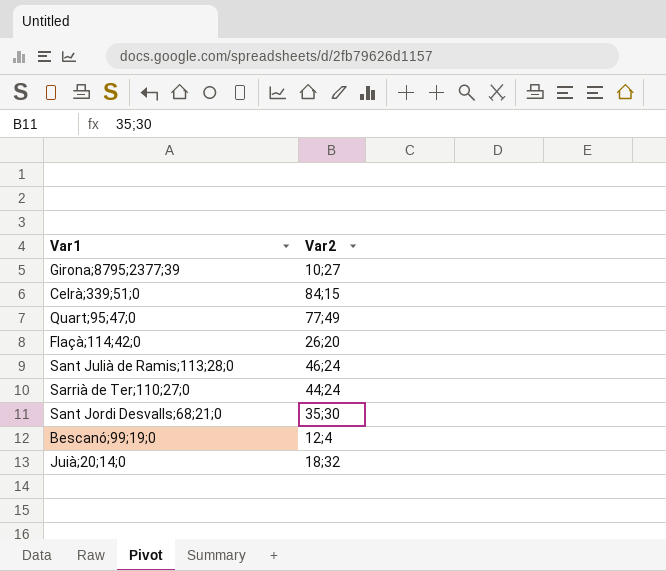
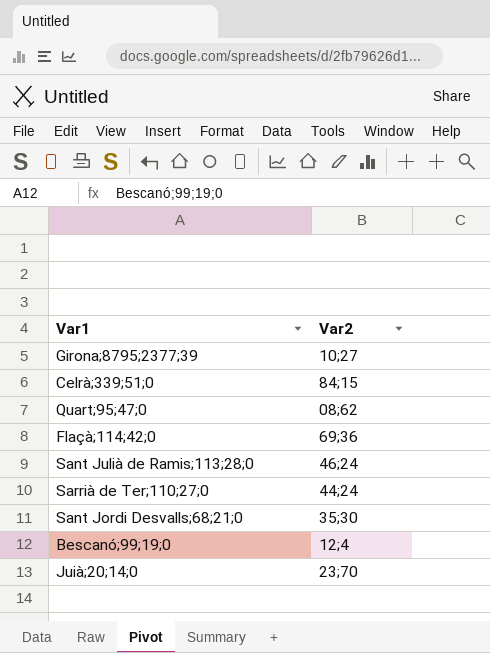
Quart;95;47;0 | Var2: 77;49 -> 08;62
Flaçà;114;42;0 | Var2: 26;20 -> 69;36
Juià;20;14;0 | Var2: 18;32 -> 23;70

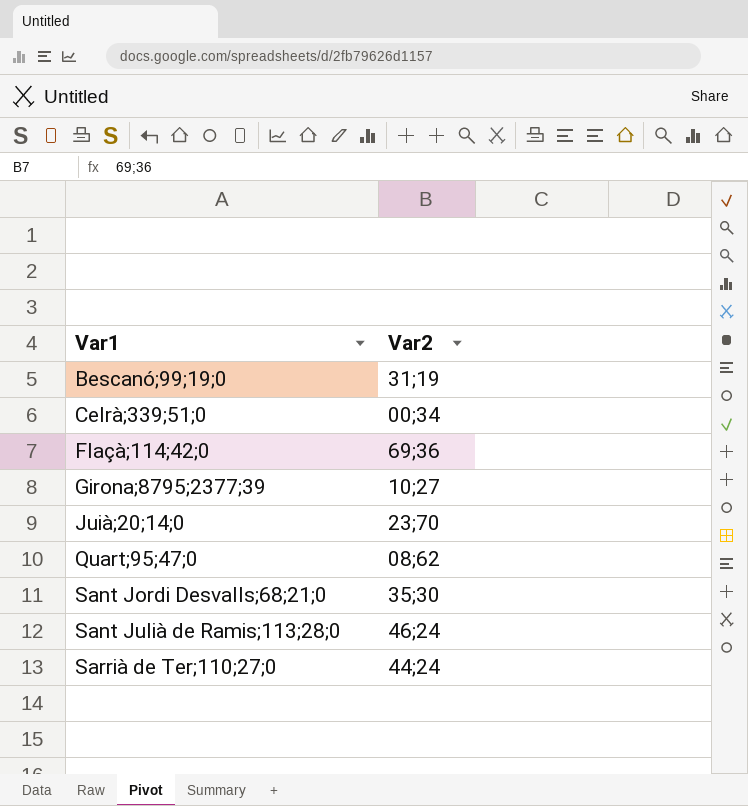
row order: none -> Var1 ascending
Bescanó;99;19;0 | Var2: 12;4 -> 31;19
Celrà;339;51;0 | Var2: 84;15 -> 00;34

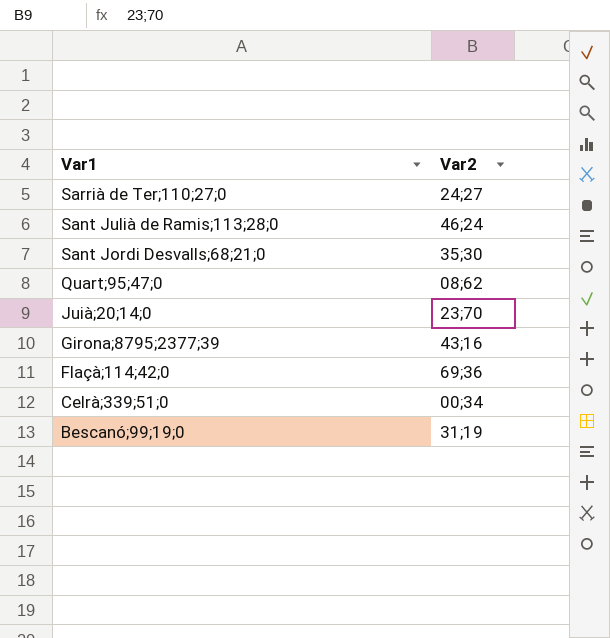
row order: Var1 ascending -> Var1 descending
Sarrià de Ter;110;27;0 | Var2: 44;24 -> 24;27
Girona;8795;2377;39 | Var2: 10;27 -> 43;16

